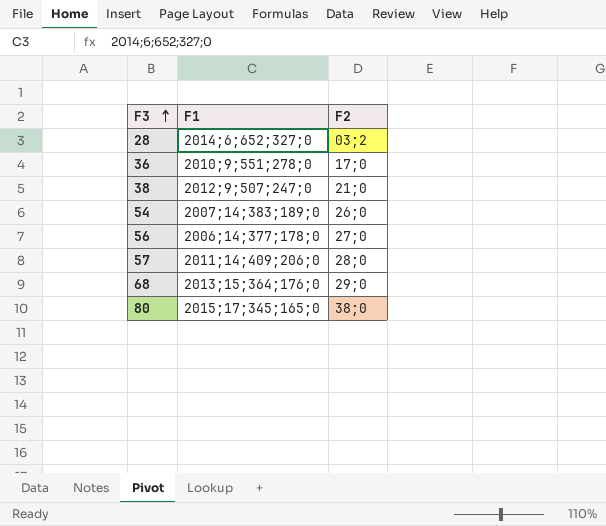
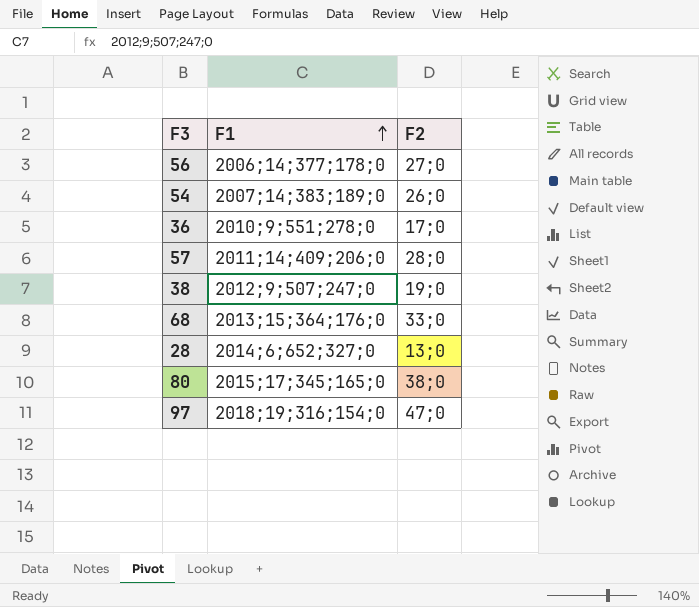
row order: F3 ascending -> F1 ascending
38 | F2: 21;0 -> 19;0
68 | F2: 29;0 -> 33;0
28 | F2: 03;2 -> 13;0
row 97: none -> 2018;19;316;154;0 | 47;0

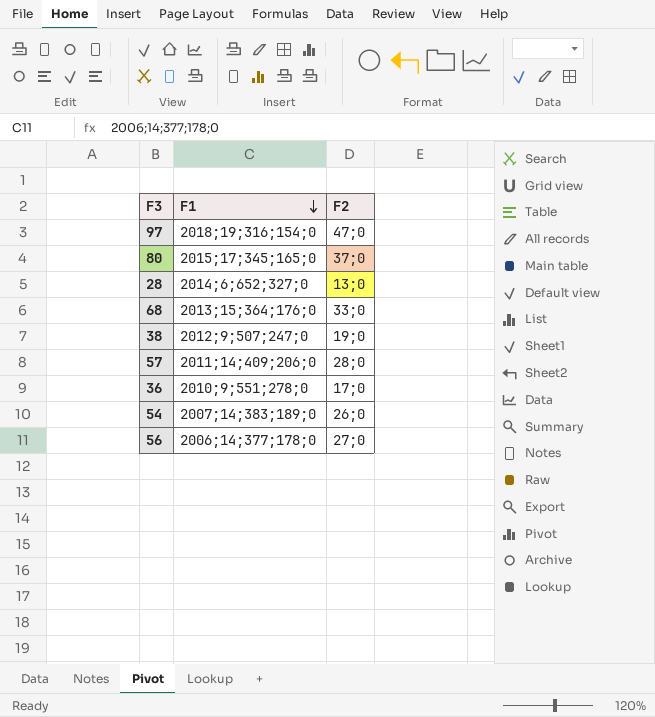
row order: F1 ascending -> F1 descending
80 | F2: 38;0 -> 37;0

